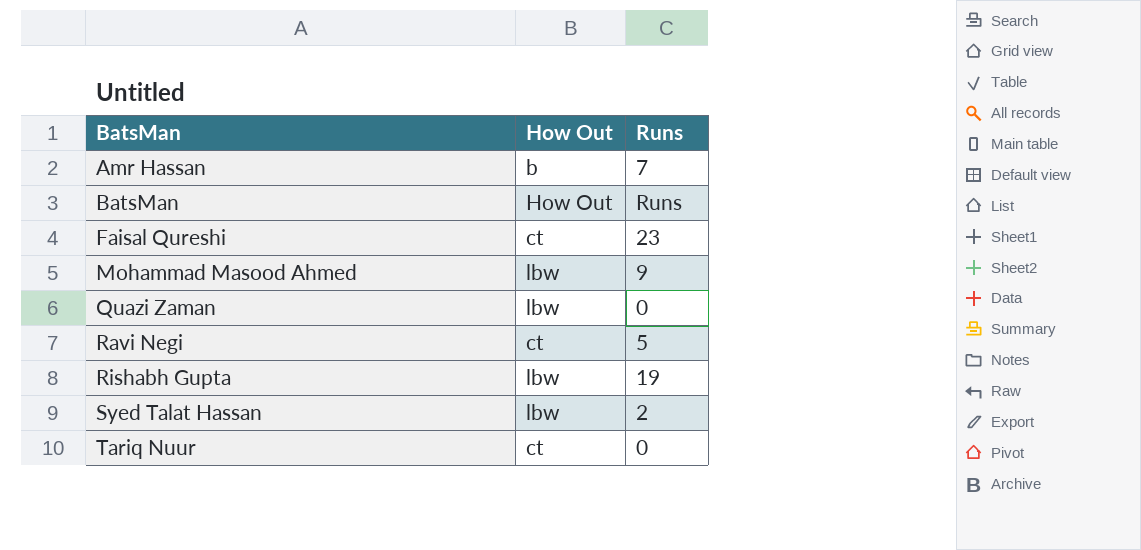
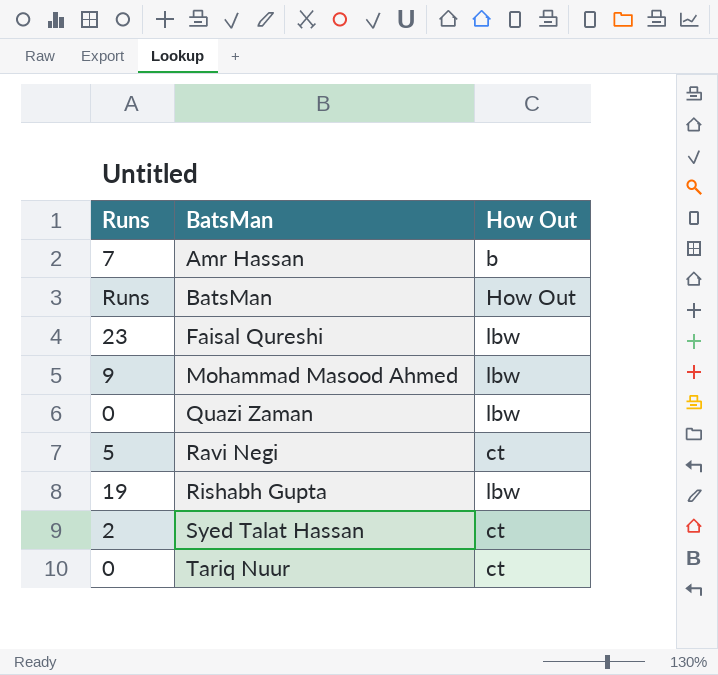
column Runs | position: 3 -> 1
Faisal Qureshi | How Out: ct -> lbw
Syed Talat Hassan | How Out: lbw -> ct

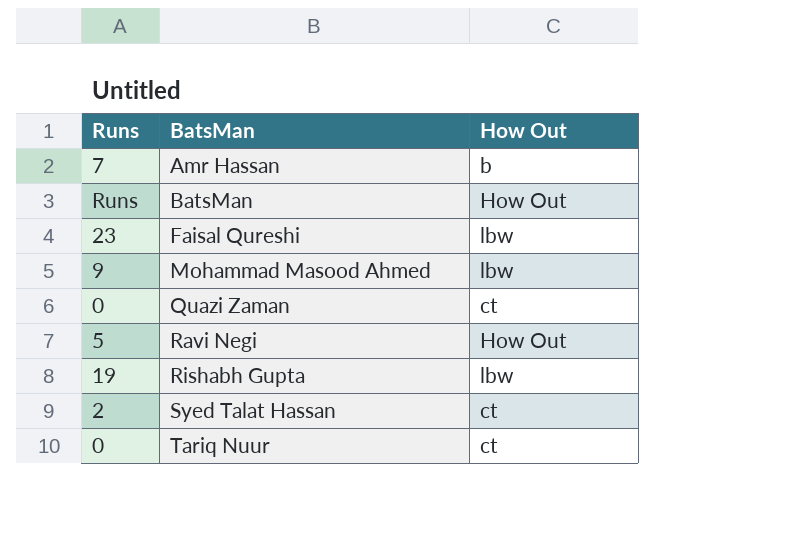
Quazi Zaman | How Out: lbw -> ct
Ravi Negi | How Out: ct -> How Out

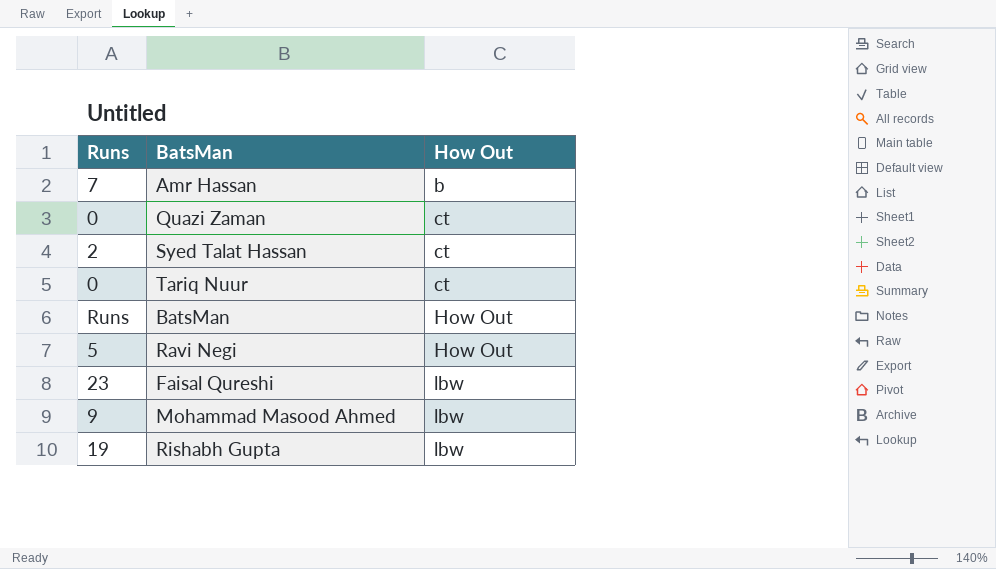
row order: BatsMan ascending -> How Out ascending

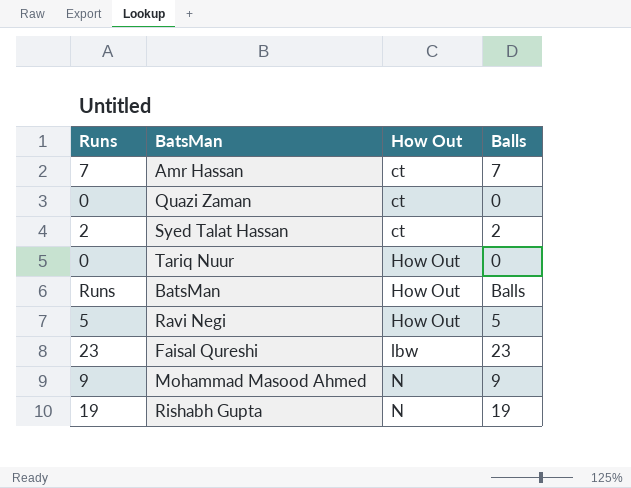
column Balls | position: none -> 4
Amr Hassan | How Out: b -> ct
Tariq Nuur | How Out: ct -> How Out
Mohammad Masood Ahmed | How Out: lbw -> N
Rishabh Gupta | How Out: lbw -> N

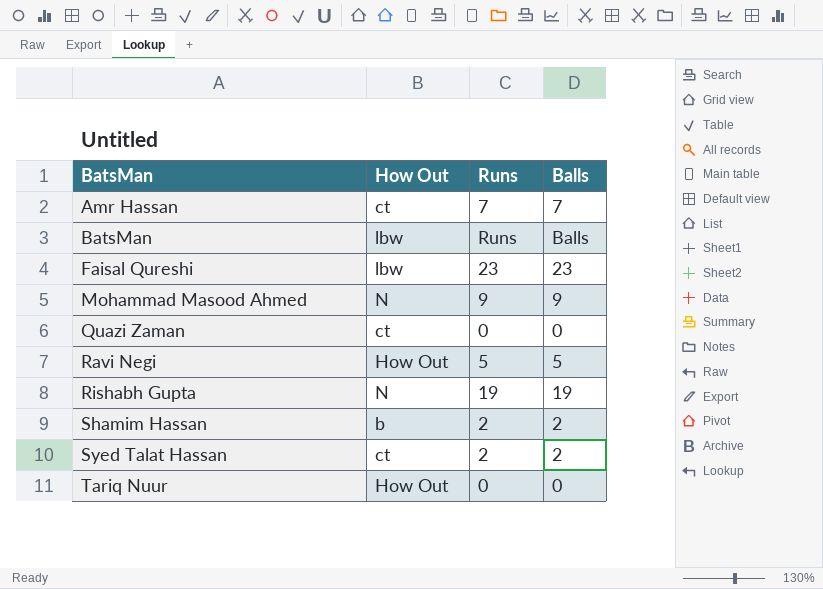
row order: How Out ascending -> BatsMan ascending
column Runs | position: 1 -> 3
BatsMan | How Out: How Out -> lbw
row Shamim Hassan: none -> b | 2 | 2

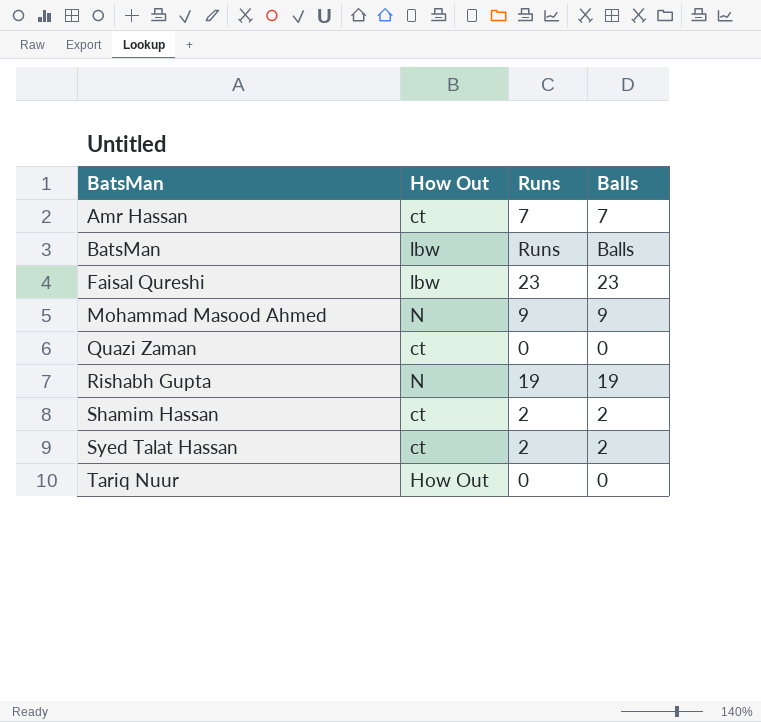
row Ravi Negi: How Out | 5 | 5 -> none
Shamim Hassan | How Out: b -> ct

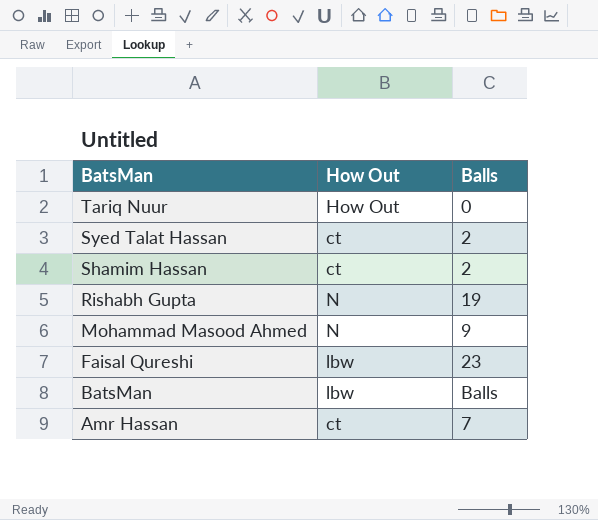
row order: BatsMan ascending -> BatsMan descending
column Runs | position: 3 -> none
row Quazi Zaman: ct | 0 | 0 -> none

